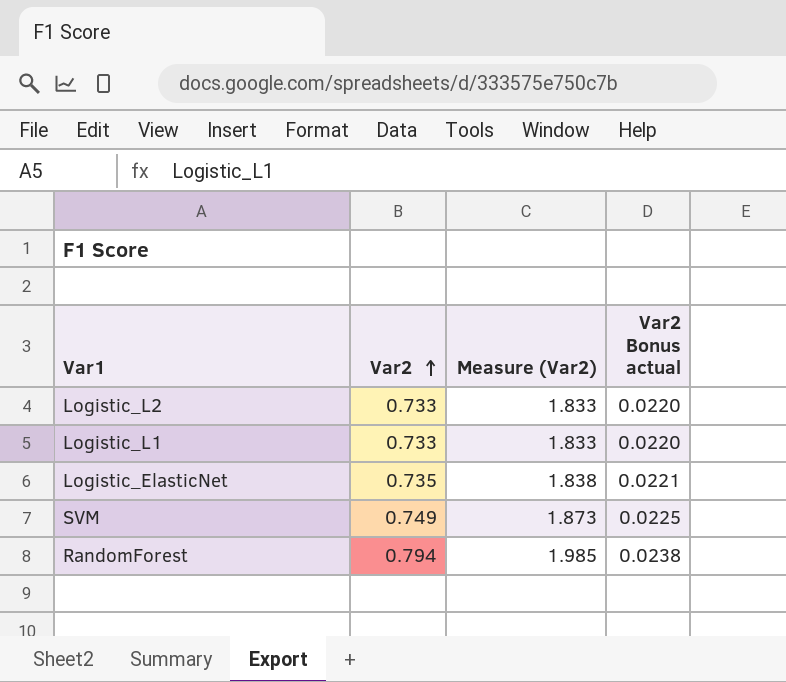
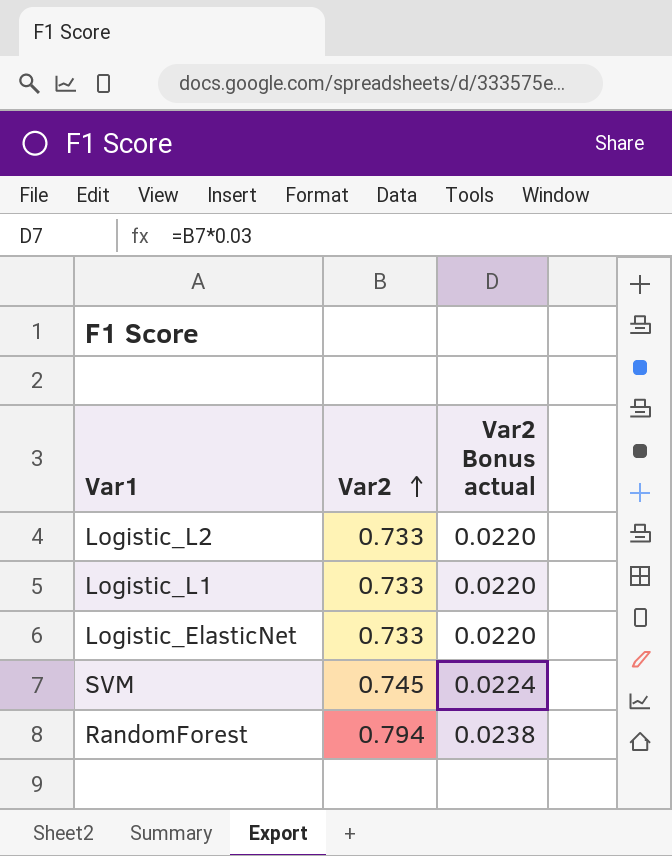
column Measure (Var2) | formula: [Var2] * 2.5 -> none
Logistic_ElasticNet | Var2: 0.735 -> 0.733
Logistic_ElasticNet | Var2 Bonus actual: 0.0221 -> 0.0220
SVM | Var2: 0.749 -> 0.745
SVM | Var2 Bonus actual: 0.0225 -> 0.0224

